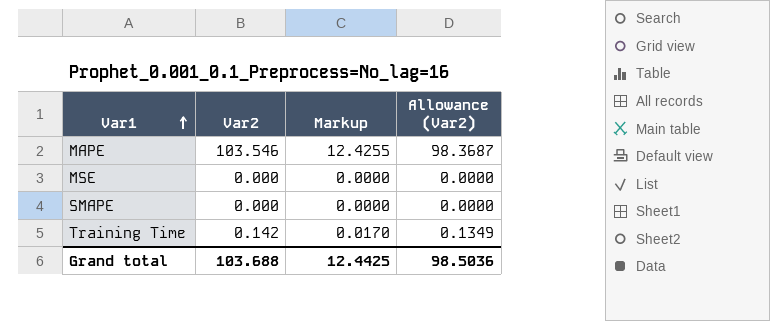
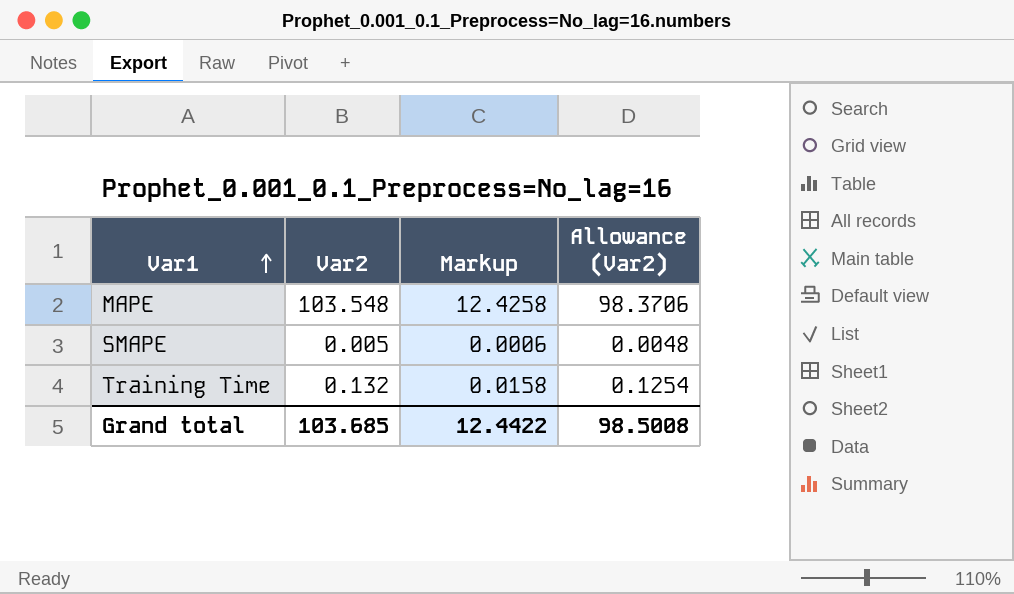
row MSE: 0.000 | 0.0000 | 0.0000 -> none
MAPE | Var2: 103.546 -> 103.548
MAPE | Markup: 12.4255 -> 12.4258
MAPE | Allowance (Var2): 98.3687 -> 98.3706
SMAPE | Var2: 0.000 -> 0.005
SMAPE | Markup: 0.0000 -> 0.0006
SMAPE | Allowance (Var2): 0.0000 -> 0.0048
Training Time | Var2: 0.142 -> 0.132
Training Time | Markup: 0.0170 -> 0.0158
Training Time | Allowance (Var2): 0.1349 -> 0.1254
Grand total | Var2: 103.688 -> 103.685
Grand total | Markup: 12.4425 -> 12.4422
Grand total | Allowance (Var2): 98.5036 -> 98.5008

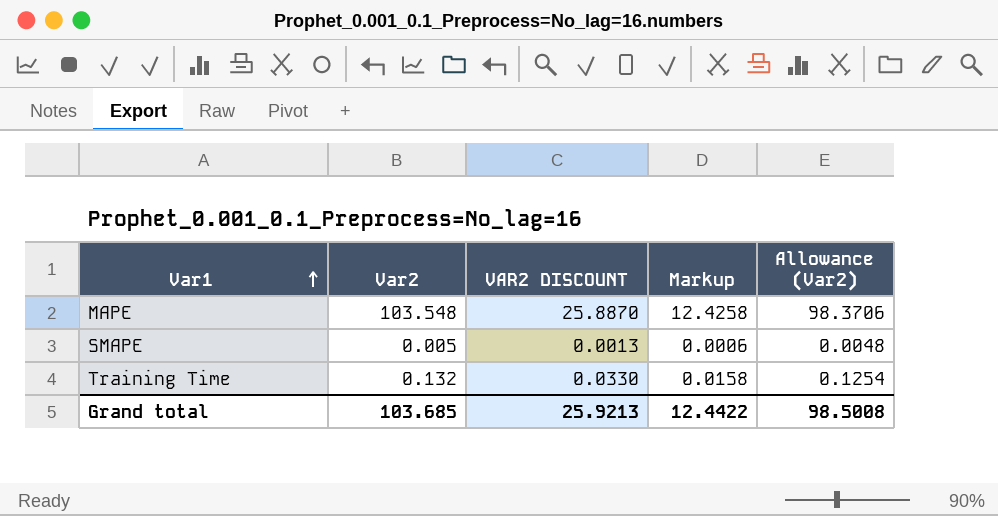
column VAR2 DISCOUNT | formula: none -> [Var2] * 0.25

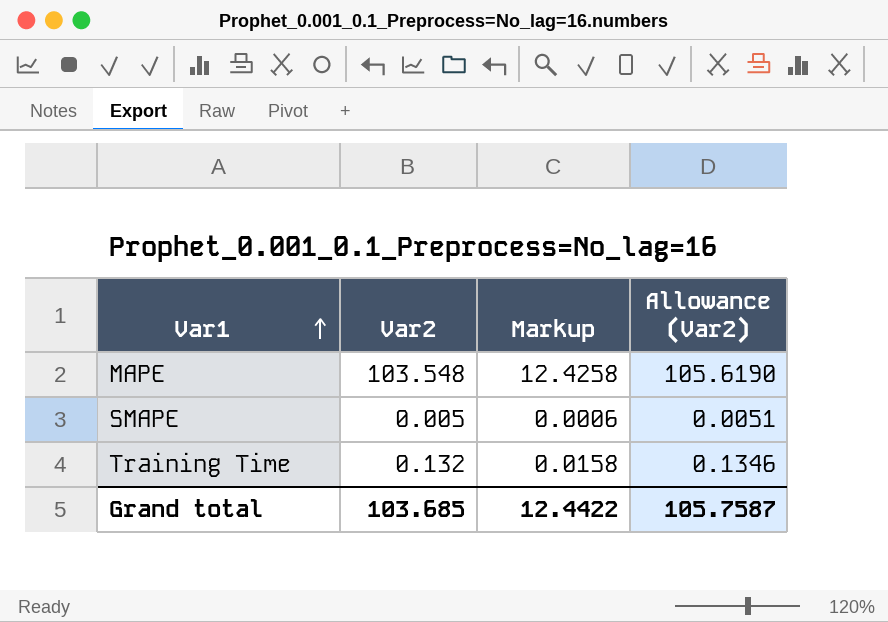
column VAR2 DISCOUNT | formula: [Var2] * 0.25 -> none
column Allowance (Var2) | formula: [Var2] * 0.95 -> [Var2] * 1.02
Grand total | Allowance (Var2): 98.5008 -> 105.7587

